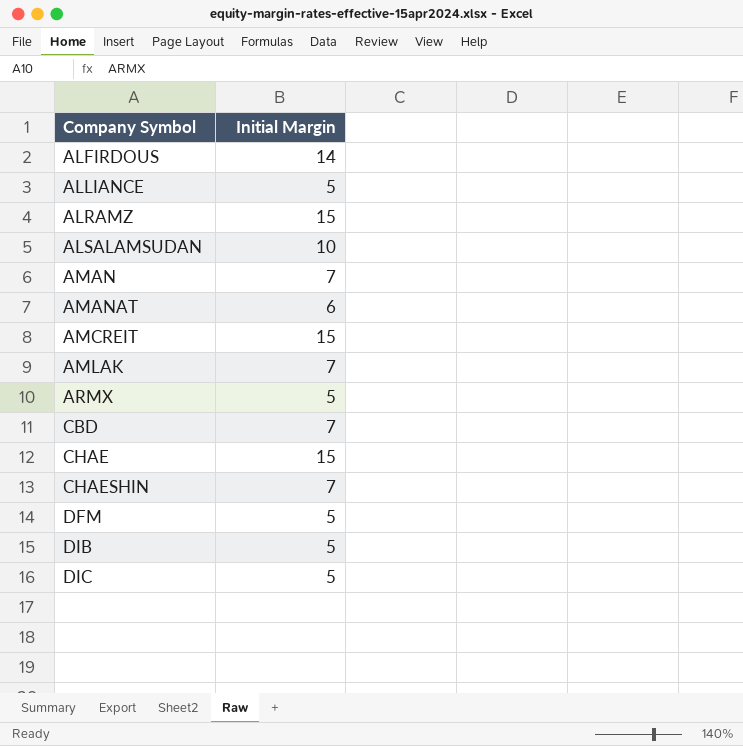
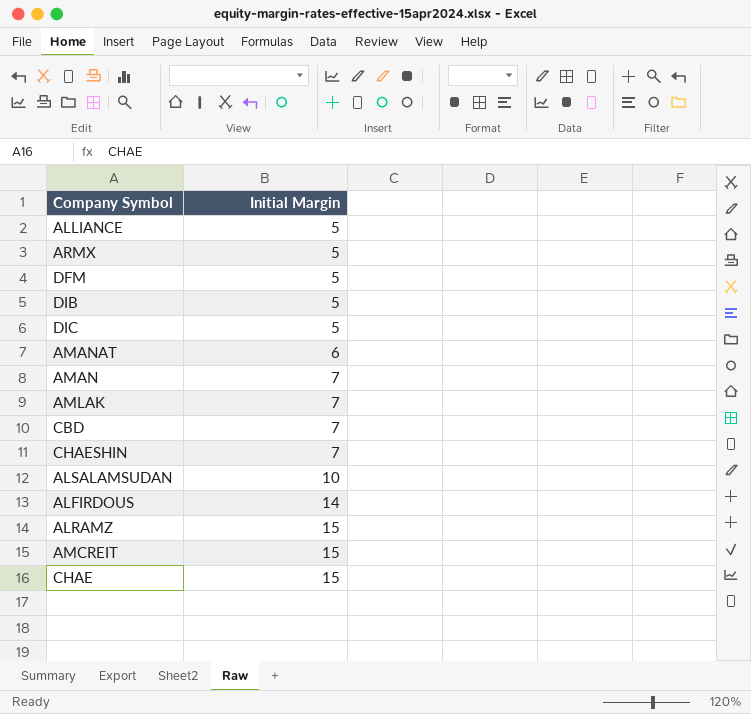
row order: Company Symbol ascending -> Initial Margin ascending

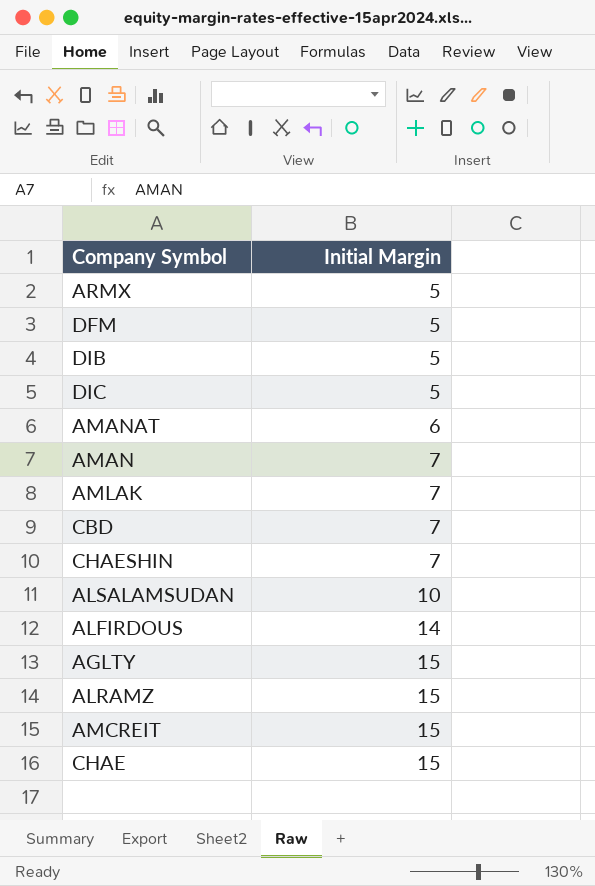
row ALLIANCE: 5 -> none
row AGLTY: none -> 15

